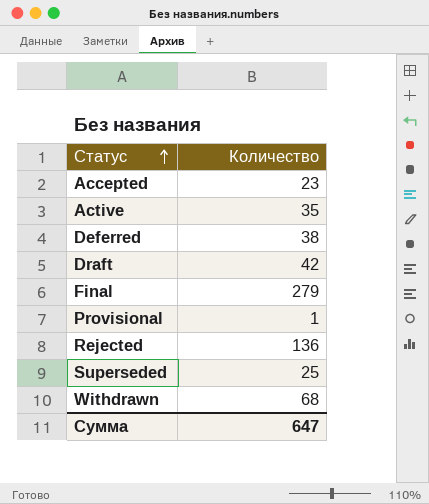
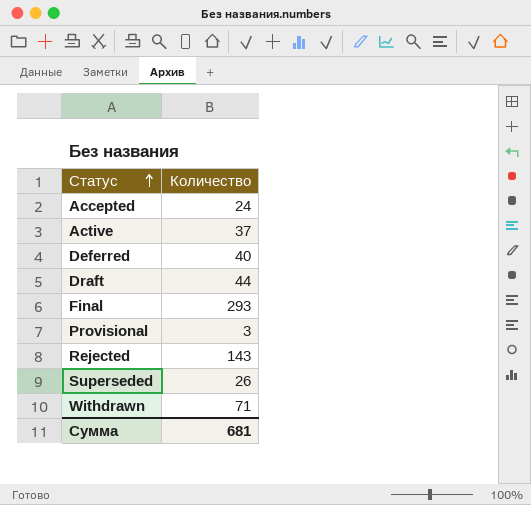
Accepted | Количество: 23 -> 24
Active | Количество: 35 -> 37
Deferred | Количество: 38 -> 40
Draft | Количество: 42 -> 44
Final | Количество: 279 -> 293
Provisional | Количество: 1 -> 3
Rejected | Количество: 136 -> 143
Superseded | Количество: 25 -> 26
Withdrawn | Количество: 68 -> 71
Сумма | Количество: 647 -> 681

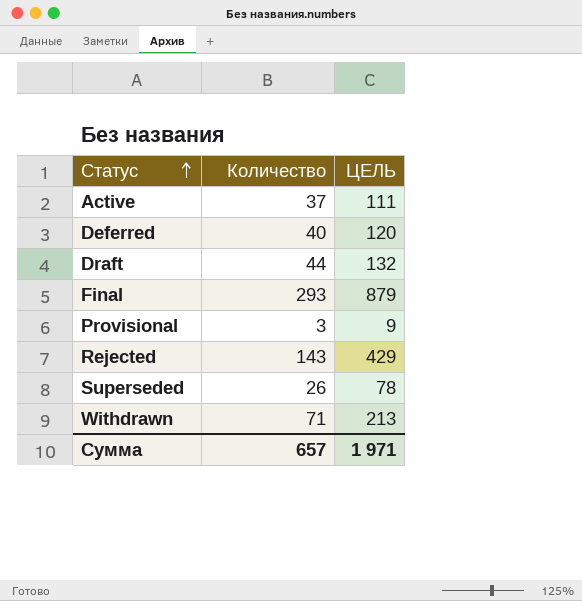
column ЦЕЛЬ | formula: none -> [Количество] * 3
row Accepted: 24 -> none
Сумма | Количество: 681 -> 657

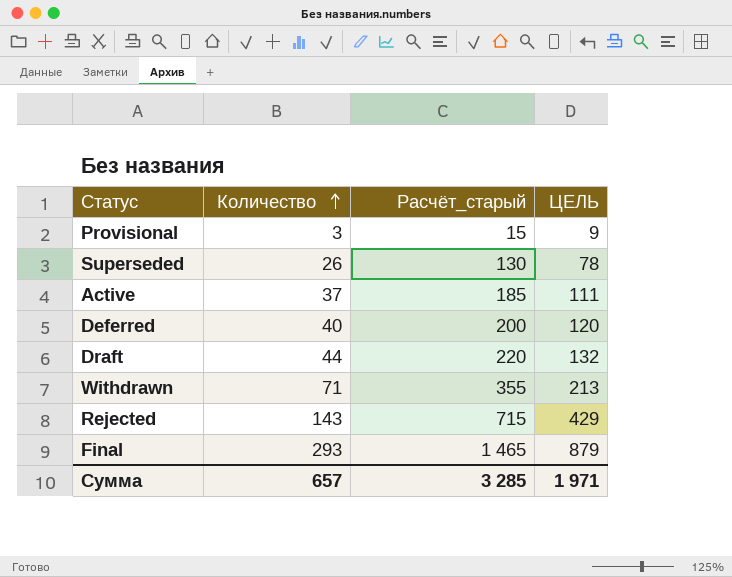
row order: Статус ascending -> Количество ascending
column Расчёт_старый | formula: none -> [Количество] * 5

